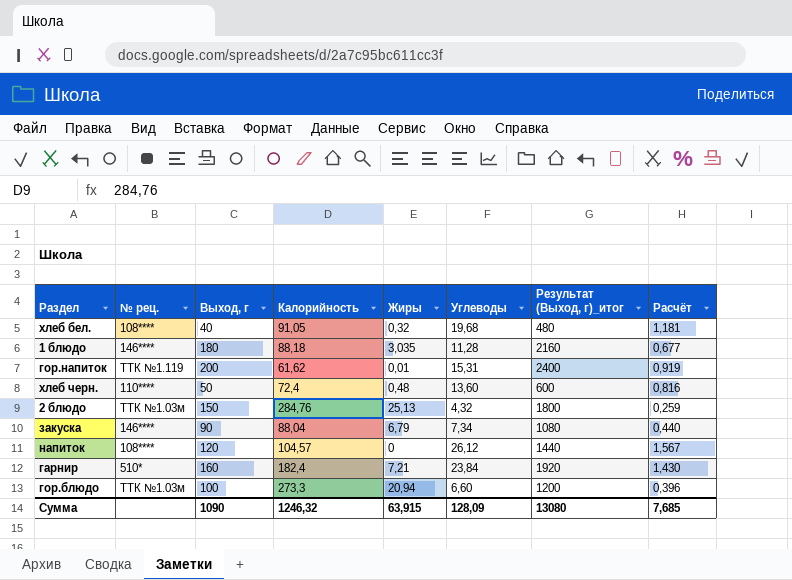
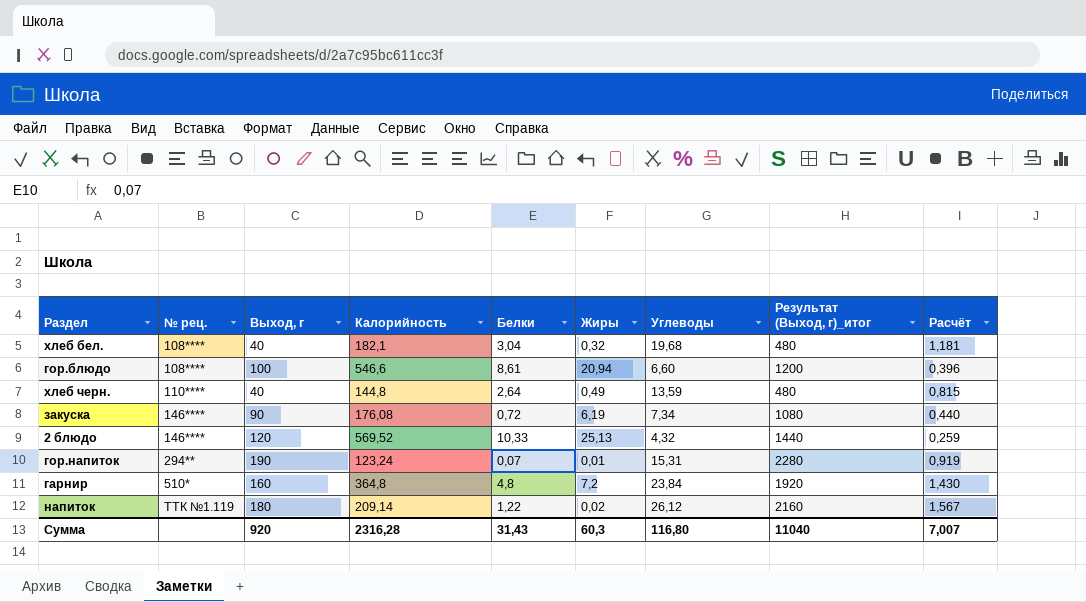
row order: none -> № рец. ascending
column Белки | position: none -> 5
row 1 блюдо: 146**** | 180 | 88,18 | 3,035 | 11,28 | 2160 | 0,677 -> none
хлеб бел. | Калорийность: 91,05 -> 182,1
гор.блюдо | № рец.: ТТК №1.03м -> 108****
гор.блюдо | Калорийность: 273,3 -> 546,6
хлеб черн. | Выход, г: 50 -> 40
хлеб черн. | Калорийность: 72,4 -> 144,8
хлеб черн. | Жиры: 0,48 -> 0,49
хлеб черн. | Углеводы: 13,60 -> 13,59
хлеб черн. | Результат (Выход, г)_итог: 600 -> 480
хлеб черн. | Расчёт: 0,816 -> 0,815
закуска | Калорийность: 88,04 -> 176,08
закуска | Жиры: 6,79 -> 6,19
2 блюдо | № рец.: ТТК №1.03м -> 146****
2 блюдо | Выход, г: 150 -> 120
2 блюдо | Калорийность: 284,76 -> 569,52
2 блюдо | Результат (Выход, г)_итог: 1800 -> 1440
гор.напиток | № рец.: ТТК №1.119 -> 294**
гор.напиток | Выход, г: 200 -> 190
гор.напиток | Калорийность: 61,62 -> 123,24
гор.напиток | Результат (Выход, г)_итог: 2400 -> 2280
гарнир | Калорийность: 182,4 -> 364,8
гарнир | Жиры: 7,21 -> 7,2
напиток | № рец.: 108**** -> ТТК №1.119
напиток | Выход, г: 120 -> 180
напиток | Калорийность: 104,57 -> 209,14
напиток | Жиры: 0 -> 0,02
напиток | Результат (Выход, г)_итог: 1440 -> 2160
Сумма | Выход, г: 1090 -> 920
Сумма | Калорийность: 1246,32 -> 2316,28
Сумма | Жиры: 63,915 -> 60,3
Сумма | Углеводы: 128,09 -> 116,80
Сумма | Результат (Выход, г)_итог: 13080 -> 11040
Сумма | Расчёт: 7,685 -> 7,007

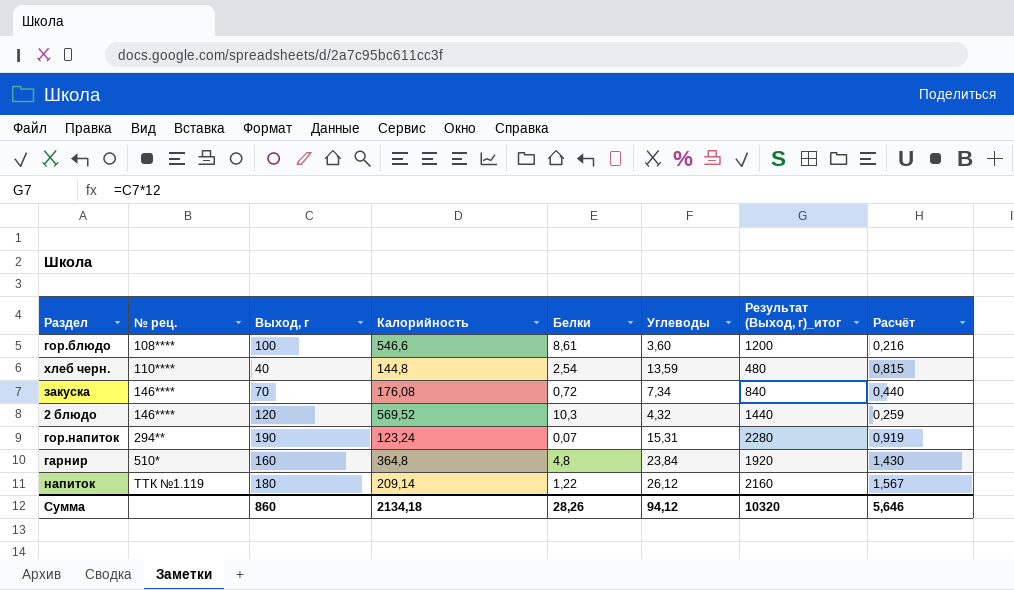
column Жиры | position: 6 -> none
row хлеб бел.: 108**** | 40 | 182,1 | 3,04 | 0,32 | 19,68 | 480 | 1,181 -> none
гор.блюдо | Углеводы: 6,60 -> 3,60
гор.блюдо | Расчёт: 0,396 -> 0,216
хлеб черн. | Белки: 2,64 -> 2,54
закуска | Выход, г: 90 -> 70
закуска | Результат (Выход, г)_итог: 1080 -> 840
2 блюдо | Белки: 10,33 -> 10,3
Сумма | Выход, г: 920 -> 860
Сумма | Калорийность: 2316,28 -> 2134,18
Сумма | Белки: 31,43 -> 28,26
Сумма | Углеводы: 116,80 -> 94,12
Сумма | Результат (Выход, г)_итог: 11040 -> 10320
Сумма | Расчёт: 7,007 -> 5,646

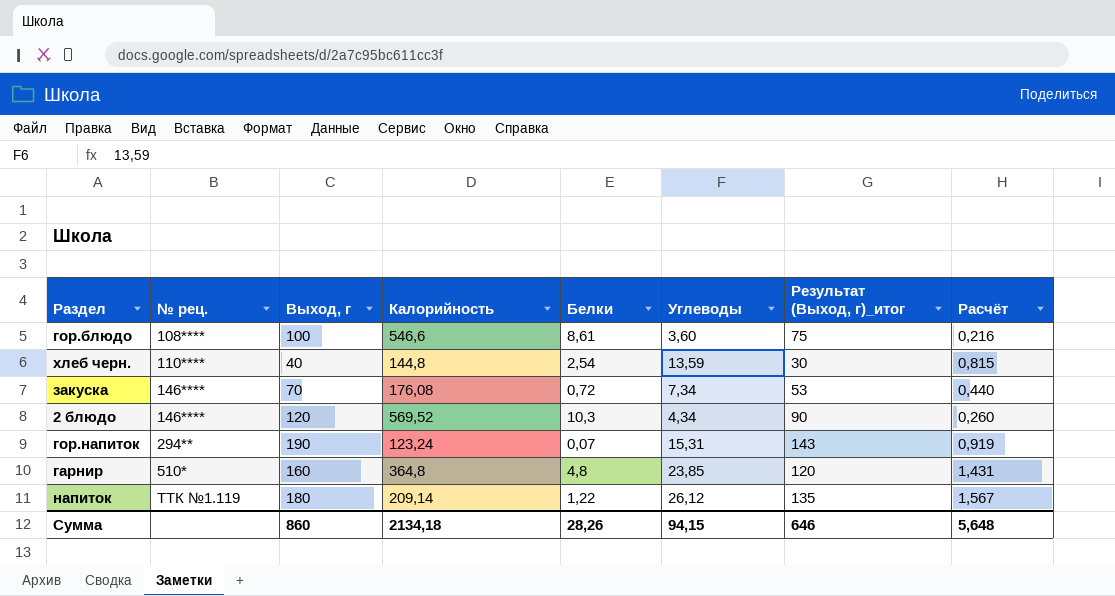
column Результат (Выход, г)_итог | formula: [Выход, г] * 12 -> [Выход, г] * 0,75
2 блюдо | Углеводы: 4,32 -> 4,34
2 блюдо | Расчёт: 0,259 -> 0,260
гарнир | Углеводы: 23,84 -> 23,85
гарнир | Расчёт: 1,430 -> 1,431
Сумма | Углеводы: 94,12 -> 94,15
Сумма | Результат (Выход, г)_итог: 10320 -> 646
Сумма | Расчёт: 5,646 -> 5,648

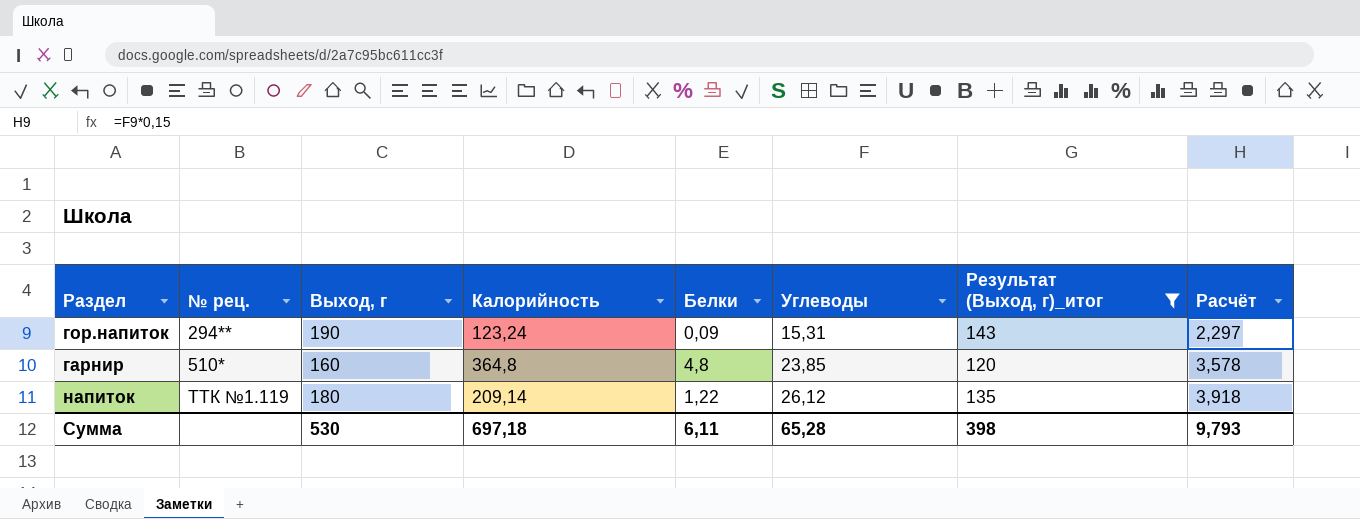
filter: none -> Результат (Выход, г)_итог >= 120
column Расчёт | formula: [Углеводы] * 0,06 -> [Углеводы] * 0,15
гор.напиток | Белки: 0,07 -> 0,09
Сумма | Выход, г: 860 -> 530
Сумма | Калорийность: 2134,18 -> 697,18
Сумма | Белки: 28,26 -> 6,11
Сумма | Углеводы: 94,15 -> 65,28
Сумма | Результат (Выход, г)_итог: 646 -> 398
Сумма | Расчёт: 5,648 -> 9,793

